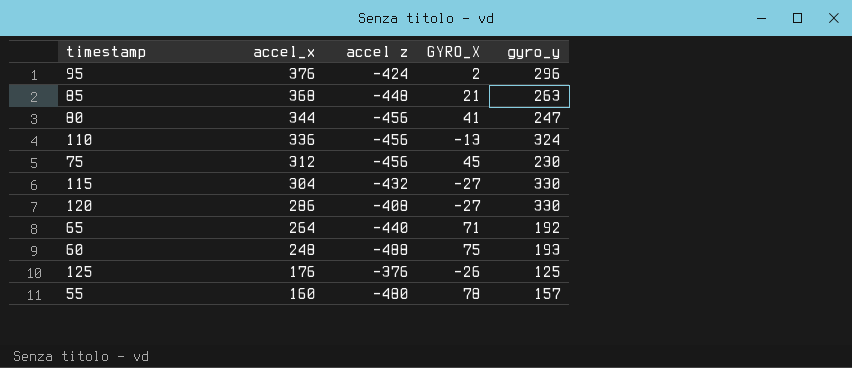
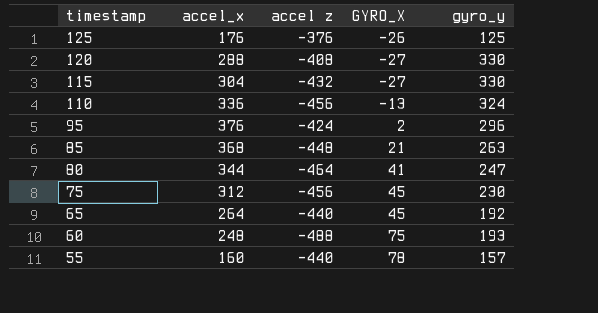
row order: accel_x descending -> timestamp descending
120 | accel_x: 286 -> 288
80 | accel z: -456 -> -464
65 | GYRO_X: 71 -> 45
55 | accel z: -480 -> -440

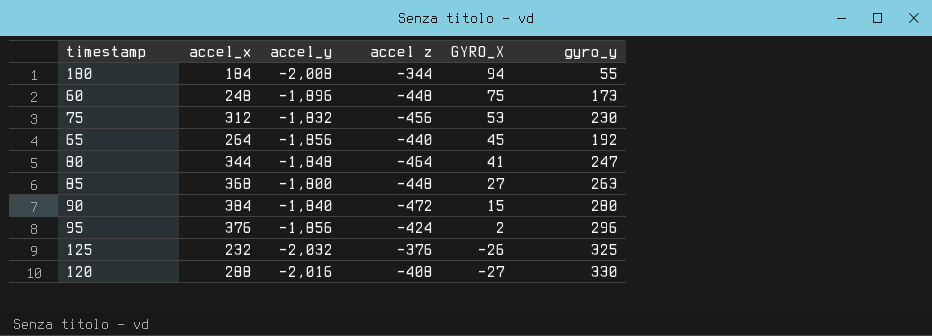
row order: timestamp descending -> GYRO_X descending
column accel_y | position: none -> 3
row 115: 304 | -432 | -27 | 330 -> none
row 110: 336 | -456 | -13 | 324 -> none
row 55: 160 | -440 | 78 | 157 -> none
row 180: none -> 184 | -2,008 | -344 | 94 | 55
60 | accel z: -488 -> -448
60 | gyro_y: 193 -> 173
75 | GYRO_X: 45 -> 53
85 | GYRO_X: 21 -> 27
row 90: none -> 384 | -1,840 | -472 | 15 | 280
125 | accel_x: 176 -> 232
125 | gyro_y: 125 -> 325

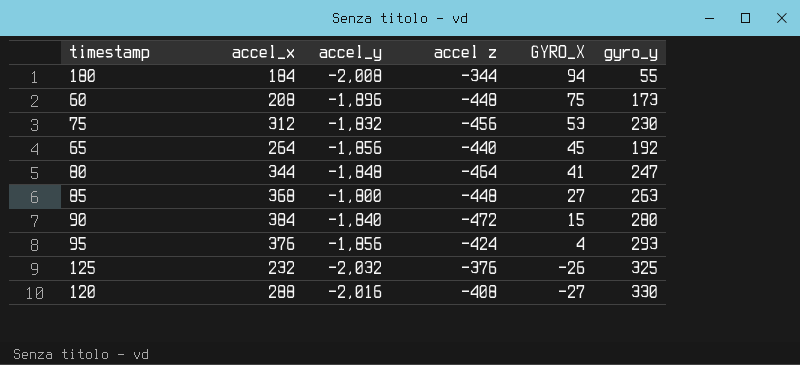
60 | accel_x: 248 -> 208
95 | GYRO_X: 2 -> 4
95 | gyro_y: 296 -> 293

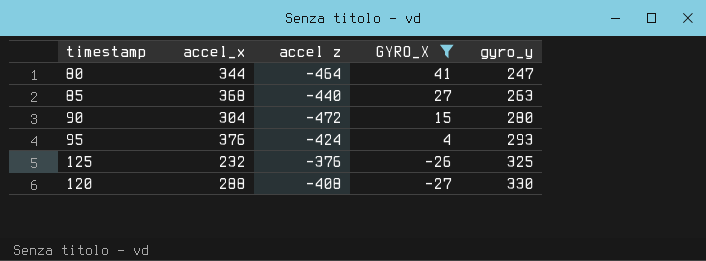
filter: none -> GYRO_X <= 41
column accel_y | position: 3 -> none
85 | accel z: -448 -> -440
90 | accel_x: 384 -> 304

